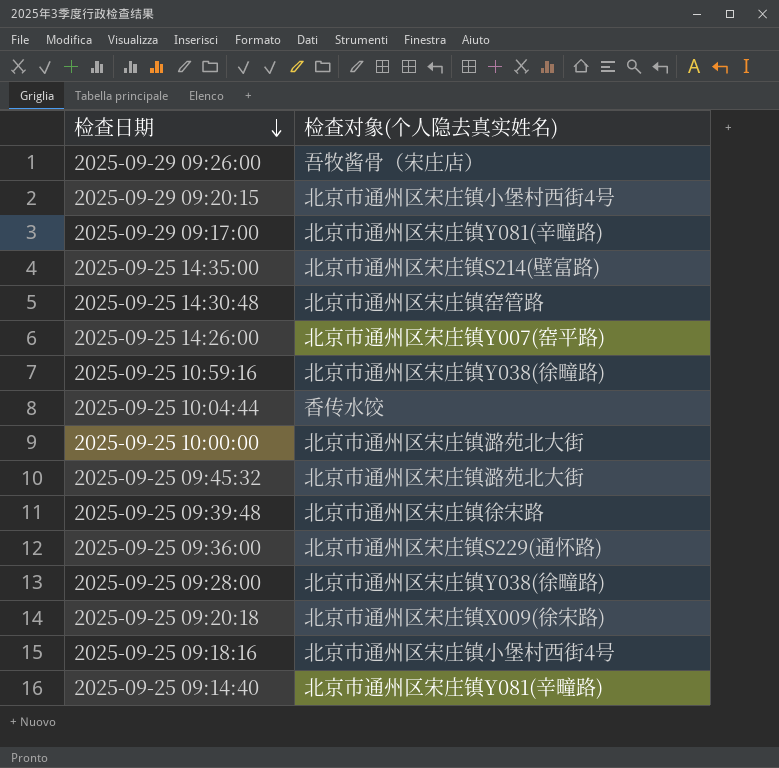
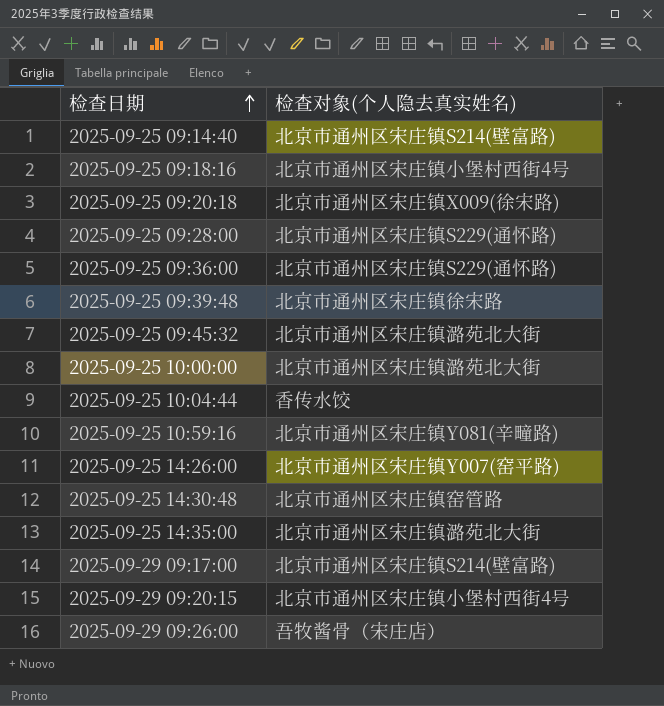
row order: 检查日期 descending -> 检查日期 ascending
2025-09-25 09:14:40 | 检查对象(个人隐去真实姓名): 北京市通州区宋庄镇Y081(辛疃路) -> 北京市通州区宋庄镇S214(壁富路)
2025-09-25 09:28:00 | 检查对象(个人隐去真实姓名): 北京市通州区宋庄镇Y038(徐疃路) -> 北京市通州区宋庄镇S229(通怀路)
2025-09-25 10:59:16 | 检查对象(个人隐去真实姓名): 北京市通州区宋庄镇Y038(徐疃路) -> 北京市通州区宋庄镇Y081(辛疃路)
2025-09-25 14:35:00 | 检查对象(个人隐去真实姓名): 北京市通州区宋庄镇S214(壁富路) -> 北京市通州区宋庄镇潞苑北大街
2025-09-29 09:17:00 | 检查对象(个人隐去真实姓名): 北京市通州区宋庄镇Y081(辛疃路) -> 北京市通州区宋庄镇S214(壁富路)

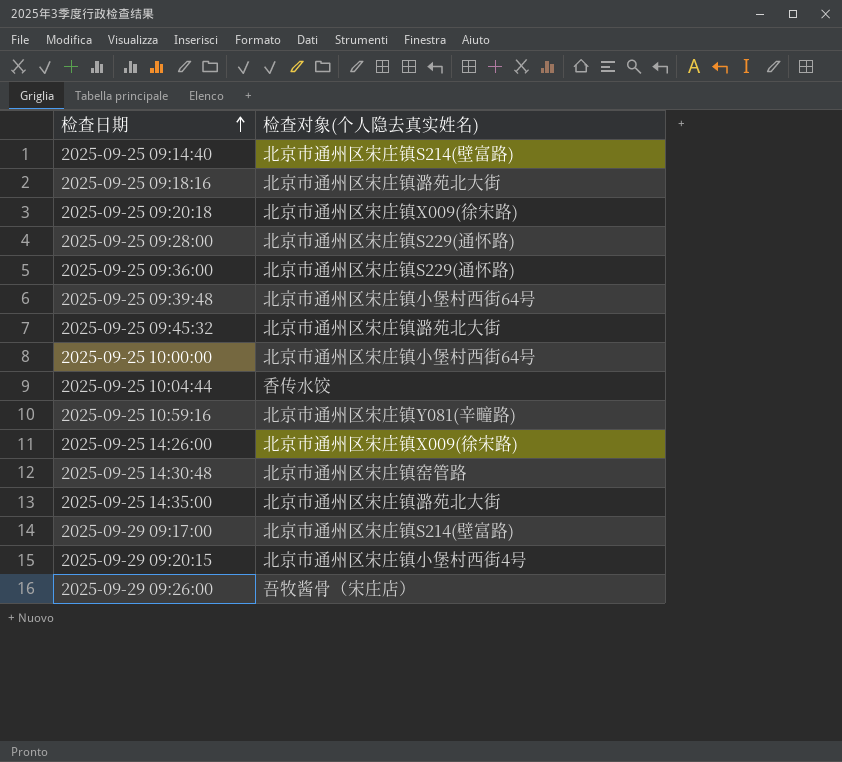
2025-09-25 09:18:16 | 检查对象(个人隐去真实姓名): 北京市通州区宋庄镇小堡村西街4号 -> 北京市通州区宋庄镇潞苑北大街
2025-09-25 09:39:48 | 检查对象(个人隐去真实姓名): 北京市通州区宋庄镇徐宋路 -> 北京市通州区宋庄镇小堡村西街64号
2025-09-25 10:00:00 | 检查对象(个人隐去真实姓名): 北京市通州区宋庄镇潞苑北大街 -> 北京市通州区宋庄镇小堡村西街64号
2025-09-25 14:26:00 | 检查对象(个人隐去真实姓名): 北京市通州区宋庄镇Y007(窑平路) -> 北京市通州区宋庄镇X009(徐宋路)

